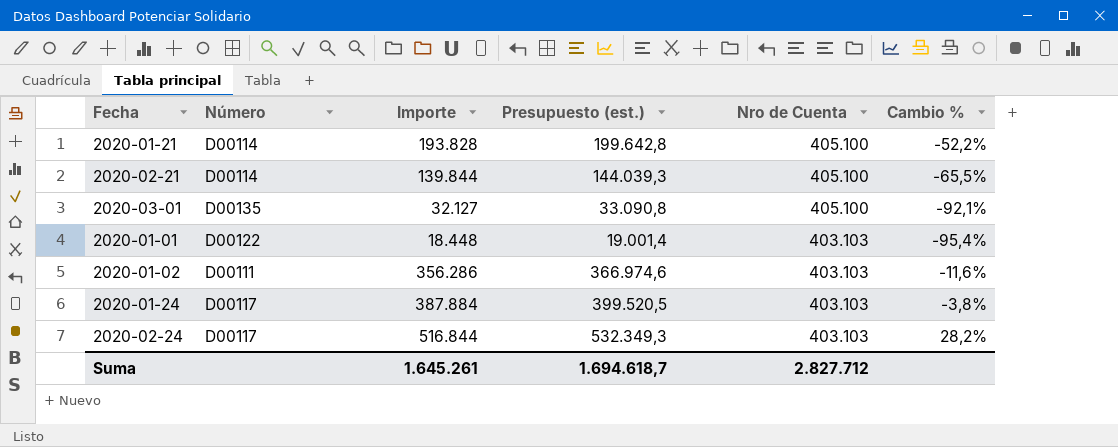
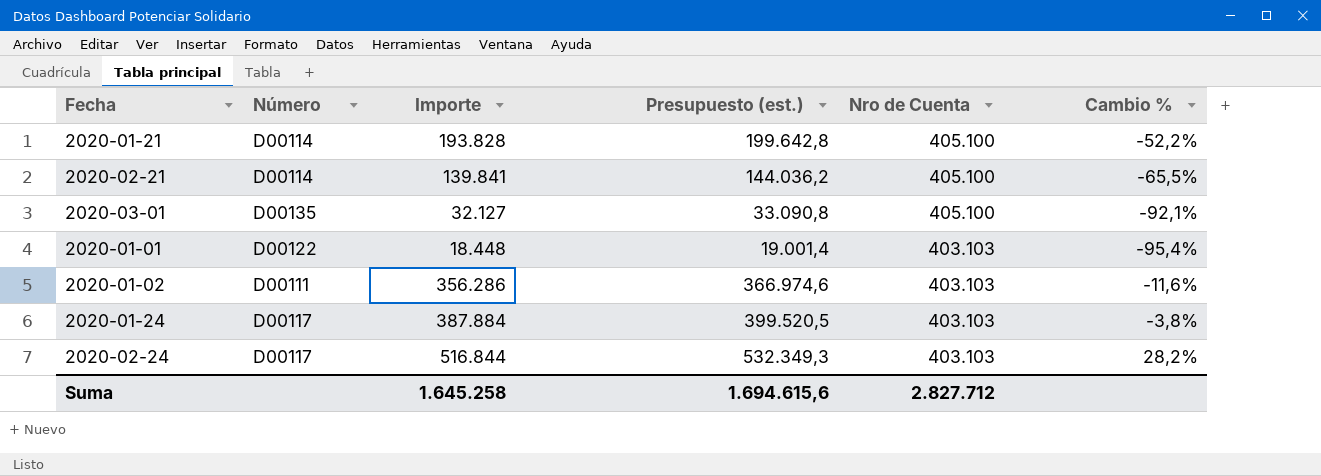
2020-02-21 | Importe: 139.844 -> 139.841
2020-02-21 | Presupuesto (est.): 144.039,3 -> 144.036,2
Suma | Importe: 1.645.261 -> 1.645.258
Suma | Presupuesto (est.): 1.694.618,7 -> 1.694.615,6

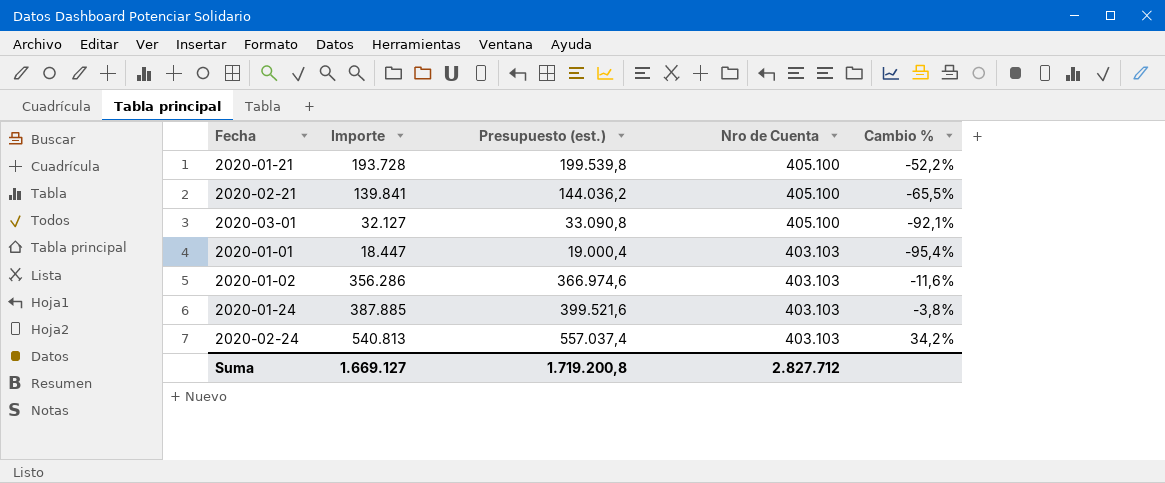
column Número | position: 2 -> none
2020-01-21 | Importe: 193.828 -> 193.728
2020-01-21 | Presupuesto (est.): 199.642,8 -> 199.539,8
2020-01-01 | Importe: 18.448 -> 18.447
2020-01-01 | Presupuesto (est.): 19.001,4 -> 19.000,4
2020-01-24 | Importe: 387.884 -> 387.885
2020-01-24 | Presupuesto (est.): 399.520,5 -> 399.521,6
2020-02-24 | Importe: 516.844 -> 540.813
2020-02-24 | Presupuesto (est.): 532.349,3 -> 557.037,4
2020-02-24 | Cambio %: 28,2% -> 34,2%
Suma | Importe: 1.645.258 -> 1.669.127
Suma | Presupuesto (est.): 1.694.615,6 -> 1.719.200,8

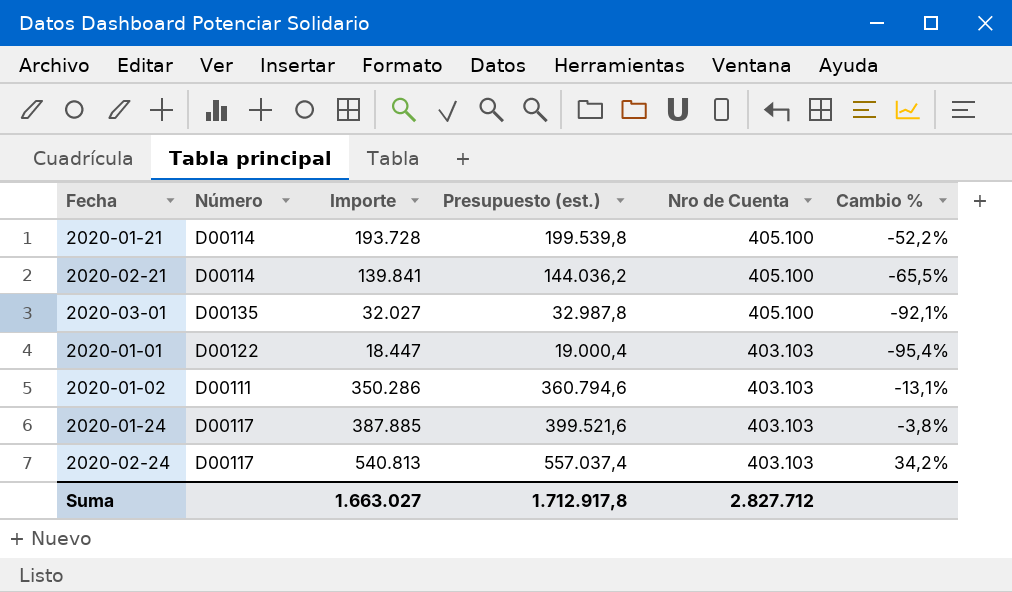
column Número | position: none -> 2
2020-03-01 | Importe: 32.127 -> 32.027
2020-03-01 | Presupuesto (est.): 33.090,8 -> 32.987,8
2020-01-02 | Importe: 356.286 -> 350.286
2020-01-02 | Presupuesto (est.): 366.974,6 -> 360.794,6
2020-01-02 | Cambio %: -11,6% -> -13,1%
Suma | Importe: 1.669.127 -> 1.663.027
Suma | Presupuesto (est.): 1.719.200,8 -> 1.712.917,8

